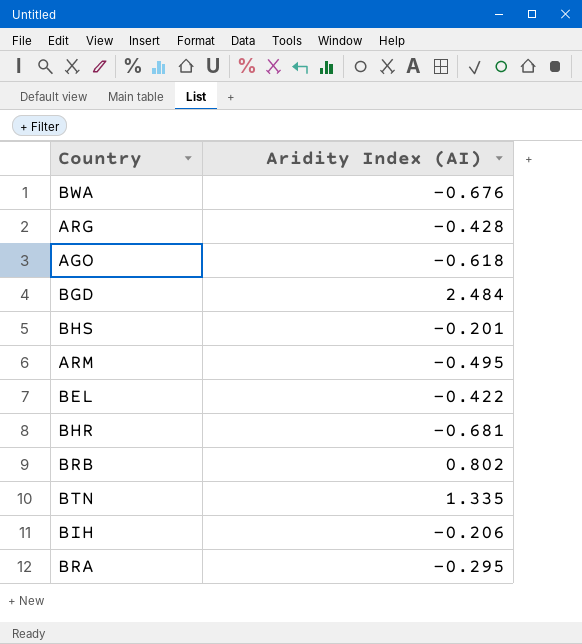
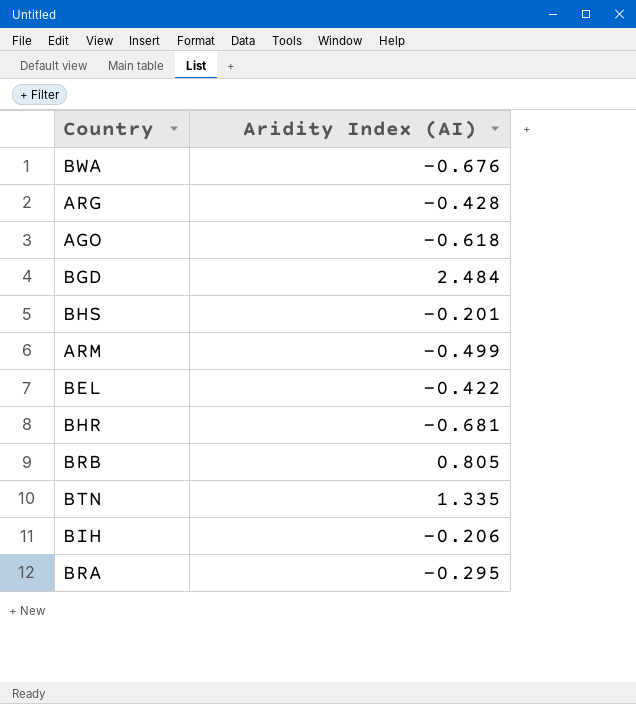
ARM | Aridity Index (AI): -0.495 -> -0.499
BRB | Aridity Index (AI): 0.802 -> 0.805

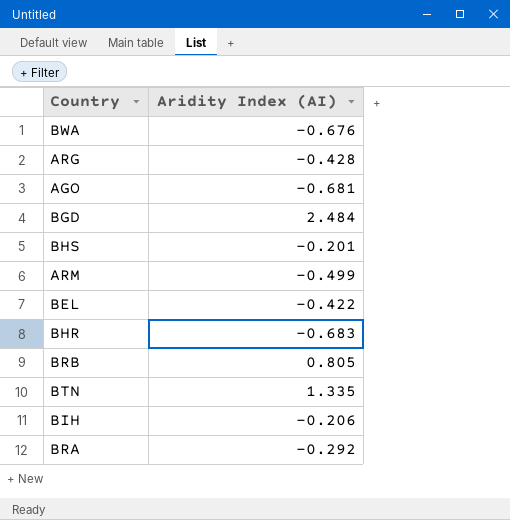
AGO | Aridity Index (AI): -0.618 -> -0.681
BHR | Aridity Index (AI): -0.681 -> -0.683
BRA | Aridity Index (AI): -0.295 -> -0.292

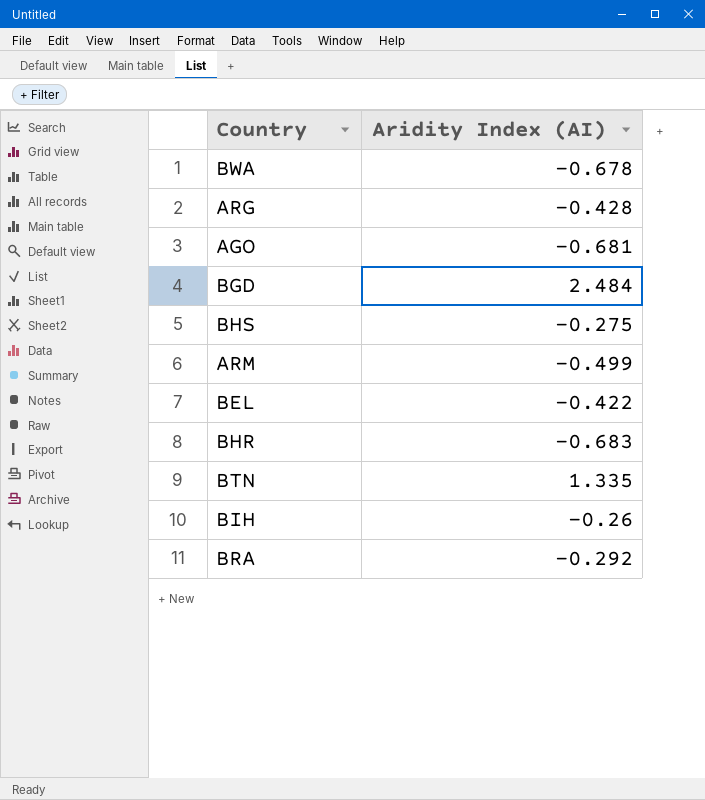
row BRB: 0.805 -> none
BWA | Aridity Index (AI): -0.676 -> -0.678
BHS | Aridity Index (AI): -0.201 -> -0.275
BIH | Aridity Index (AI): -0.206 -> -0.26

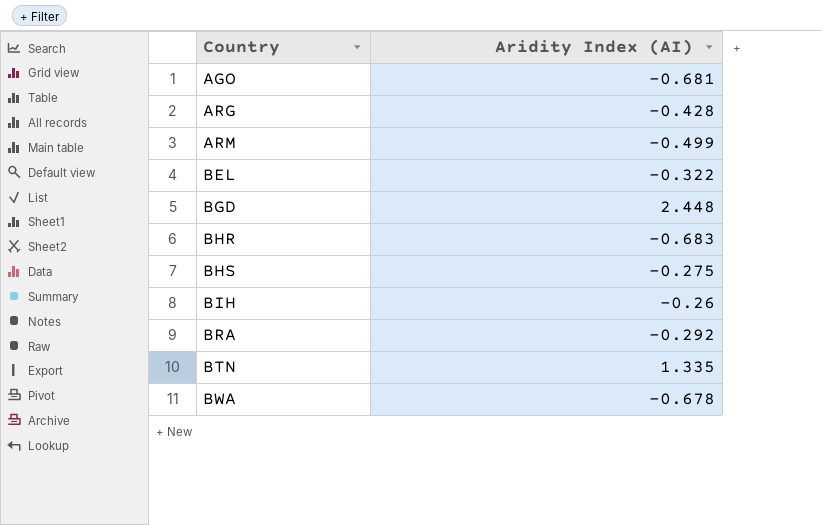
row order: none -> Country ascending
BEL | Aridity Index (AI): -0.422 -> -0.322
BGD | Aridity Index (AI): 2.484 -> 2.448

